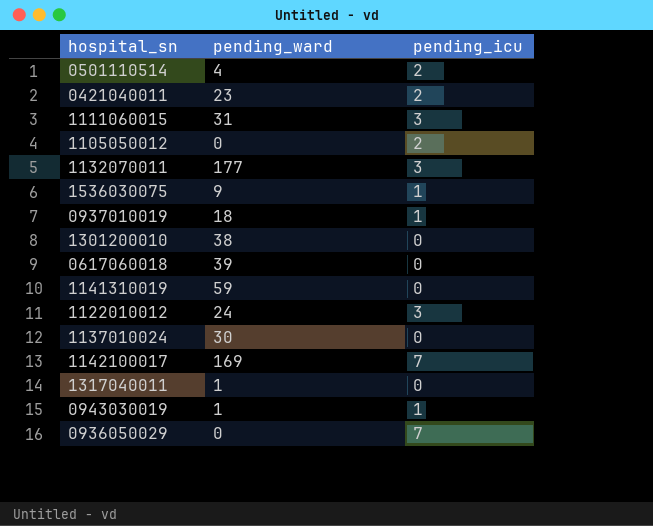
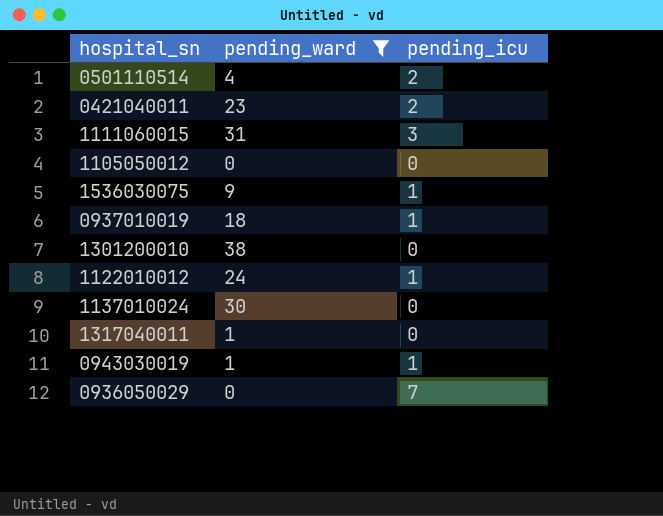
filter: none -> pending_ward <= 38
1105050012 | pending_icu: 2 -> 0
1122010012 | pending_icu: 3 -> 1

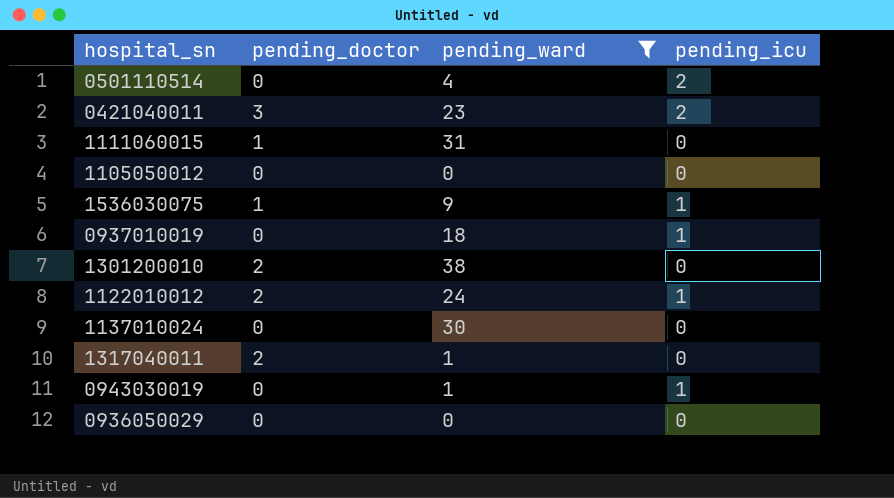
column pending_doctor | position: none -> 2
1111060015 | pending_icu: 3 -> 0
0936050029 | pending_icu: 7 -> 0

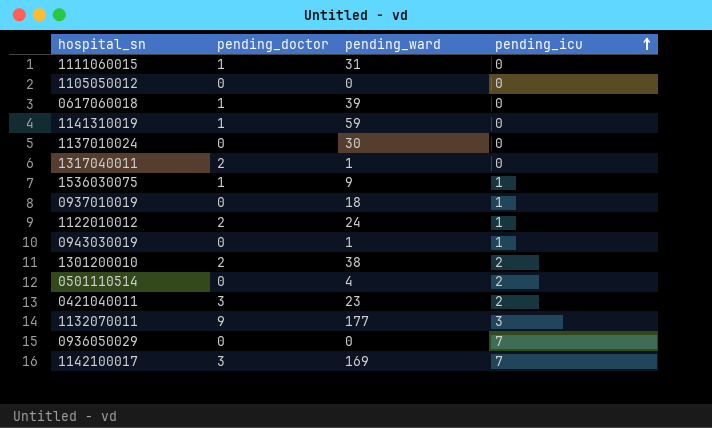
filter: pending_ward <= 38 -> none
row order: none -> pending_icu ascending
1301200010 | pending_icu: 0 -> 2
0936050029 | pending_icu: 0 -> 7

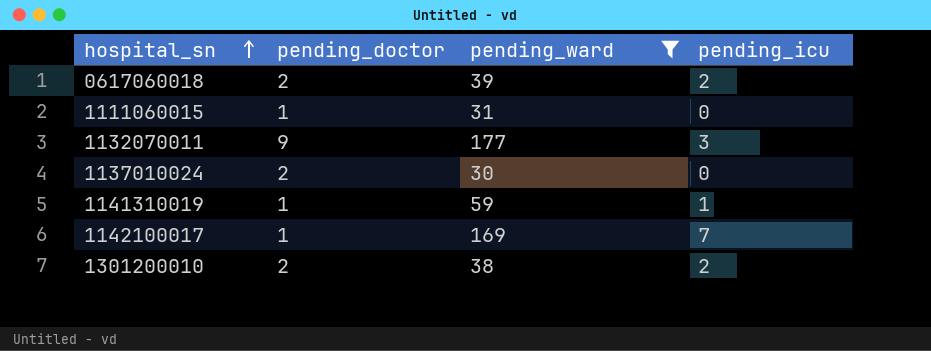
filter: none -> pending_ward >= 30
row order: pending_icu ascending -> hospital_sn ascending
0617060018 | pending_doctor: 1 -> 2
0617060018 | pending_icu: 0 -> 2
1137010024 | pending_doctor: 0 -> 2
1141310019 | pending_icu: 0 -> 1
1142100017 | pending_doctor: 3 -> 1

